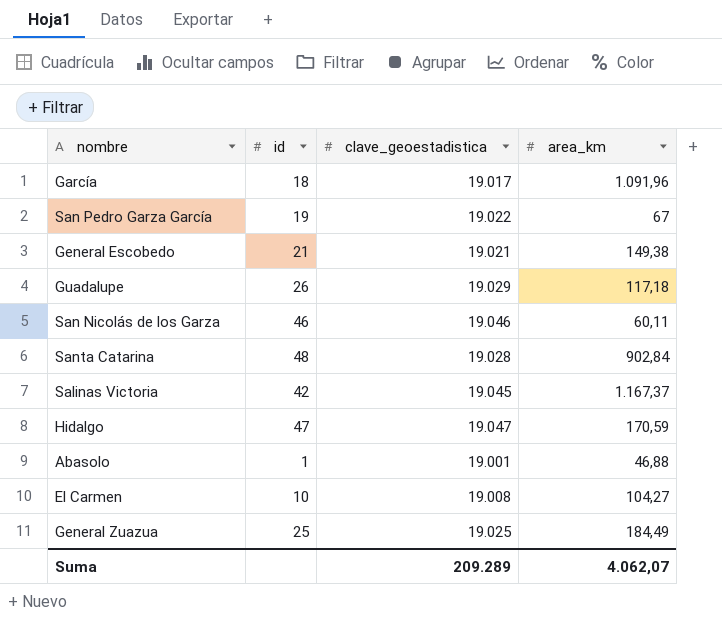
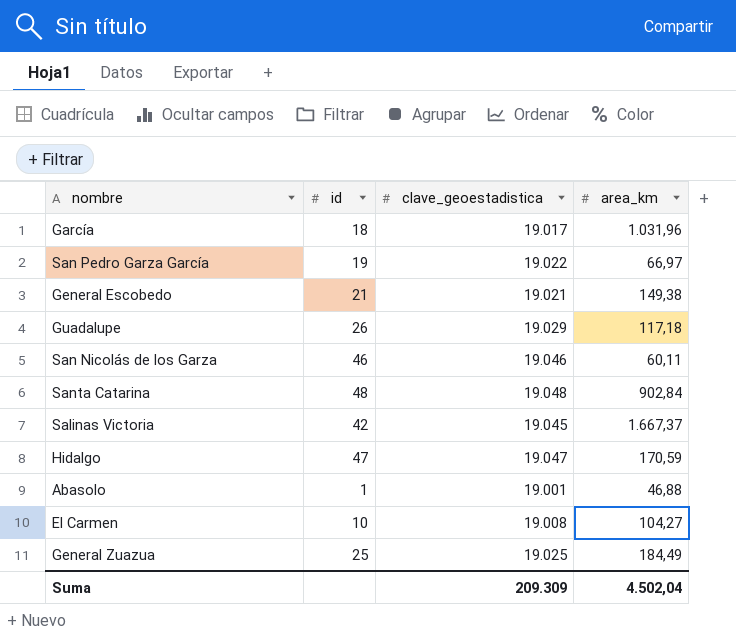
García | area_km: 1.091,96 -> 1.031,96
San Pedro Garza García | area_km: 67 -> 66,97
Santa Catarina | clave_geoestadistica: 19.028 -> 19.048
Salinas Victoria | area_km: 1.167,37 -> 1.667,37
Suma | clave_geoestadistica: 209.289 -> 209.309
Suma | area_km: 4.062,07 -> 4.502,04

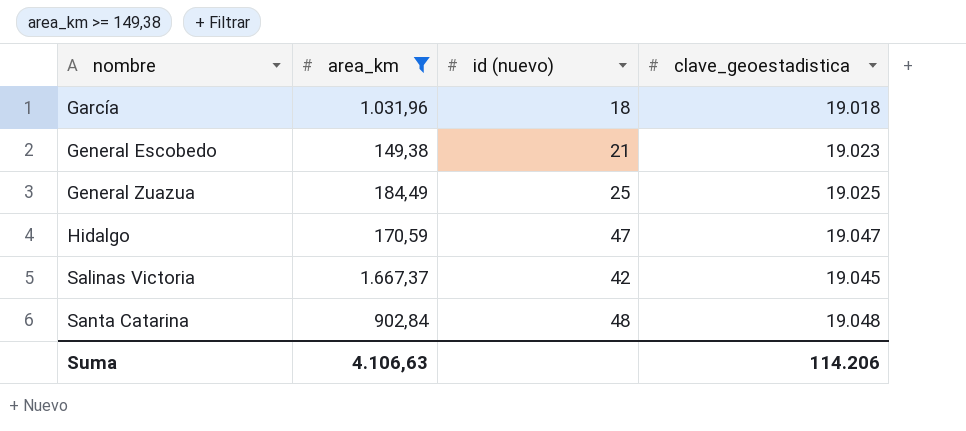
filter: none -> area_km >= 149,38
row order: none -> nombre ascending
column area_km | position: 4 -> 2
column name: id -> id (nuevo)
García | clave_geoestadistica: 19.017 -> 19.018
General Escobedo | clave_geoestadistica: 19.021 -> 19.023
Suma | area_km: 4.502,04 -> 4.106,63
Suma | clave_geoestadistica: 209.309 -> 114.206

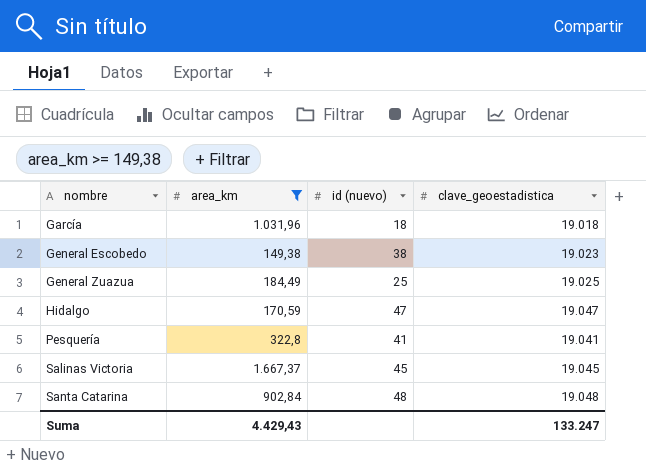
General Escobedo | id (nuevo): 21 -> 38
row Pesquería: none -> 322,8 | 41 | 19.041
Salinas Victoria | id (nuevo): 42 -> 45
Suma | area_km: 4.106,63 -> 4.429,43
Suma | clave_geoestadistica: 114.206 -> 133.247

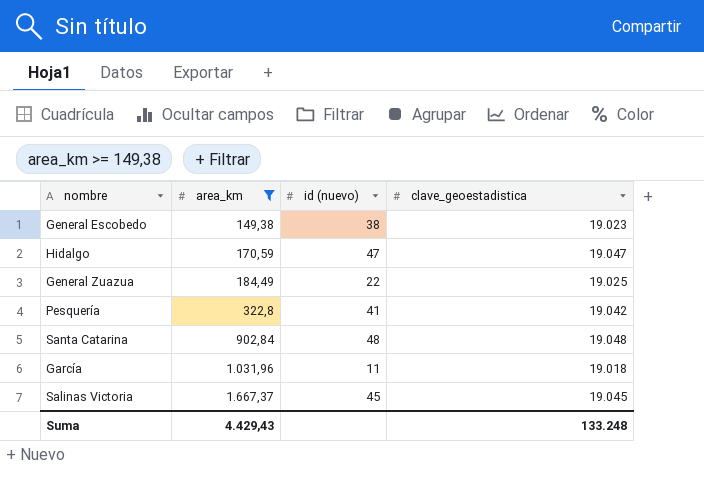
row order: nombre ascending -> area_km ascending
General Zuazua | id (nuevo): 25 -> 22
Pesquería | clave_geoestadistica: 19.041 -> 19.042
García | id (nuevo): 18 -> 11
Suma | clave_geoestadistica: 133.247 -> 133.248

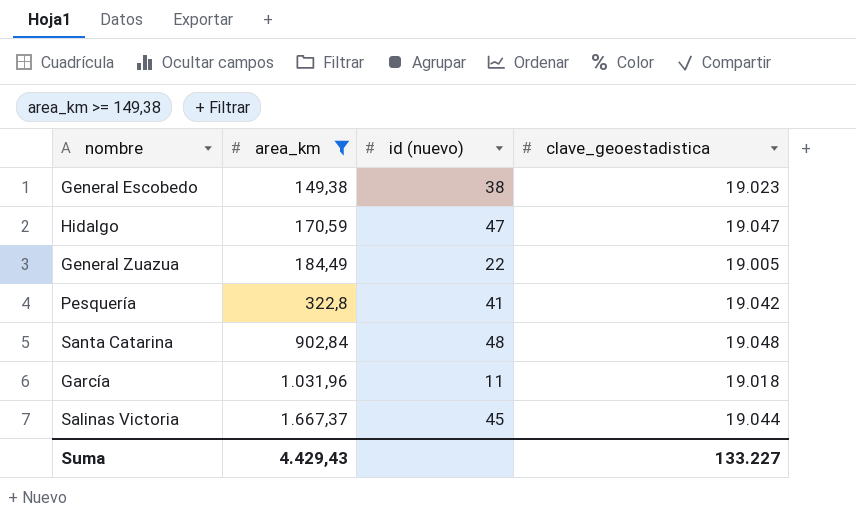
General Zuazua | clave_geoestadistica: 19.025 -> 19.005
Salinas Victoria | clave_geoestadistica: 19.045 -> 19.044
Suma | clave_geoestadistica: 133.248 -> 133.227

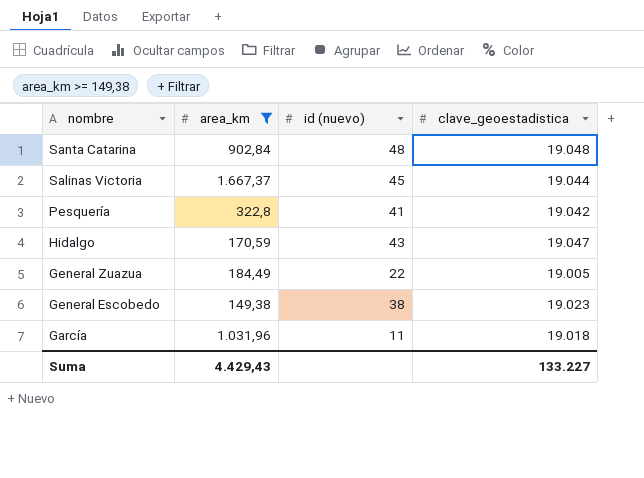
row order: area_km ascending -> nombre descending
Hidalgo | id (nuevo): 47 -> 43

